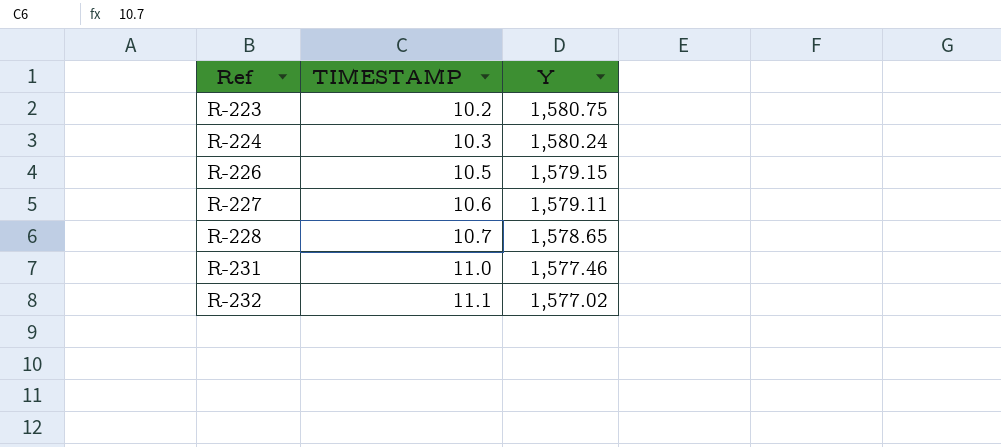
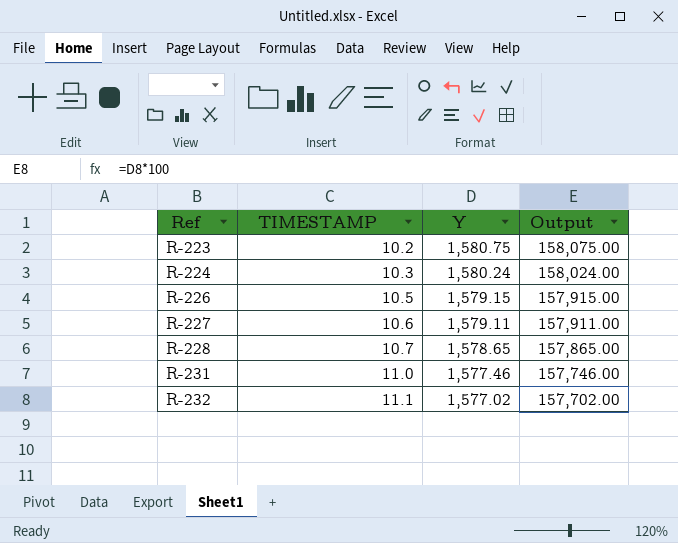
column Output | formula: none -> [Y] * 100

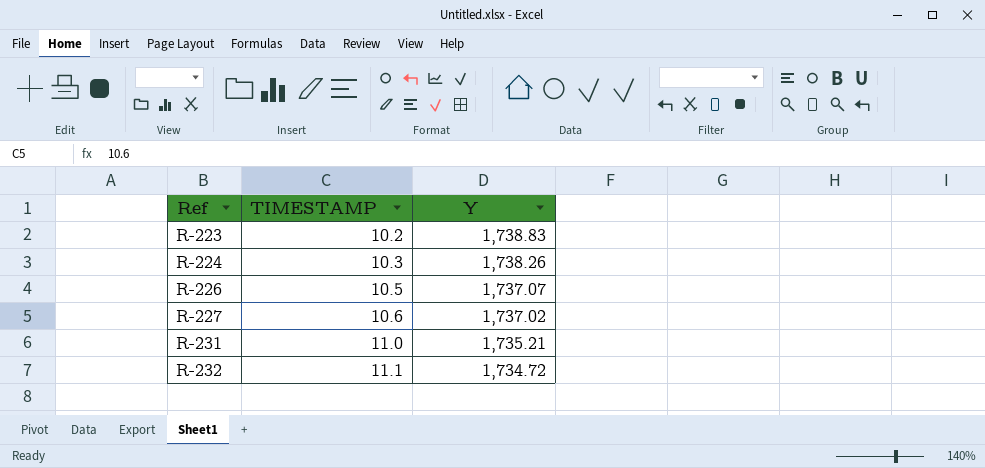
column Output | formula: [Y] * 100 -> none
row R-228: 10.7 | 1,578.65 | 157,865.00 -> none
R-223 | Y: 1,580.75 -> 1,738.83
R-224 | Y: 1,580.24 -> 1,738.26
R-226 | Y: 1,579.15 -> 1,737.07
R-227 | Y: 1,579.11 -> 1,737.02
R-231 | Y: 1,577.46 -> 1,735.21
R-232 | Y: 1,577.02 -> 1,734.72

